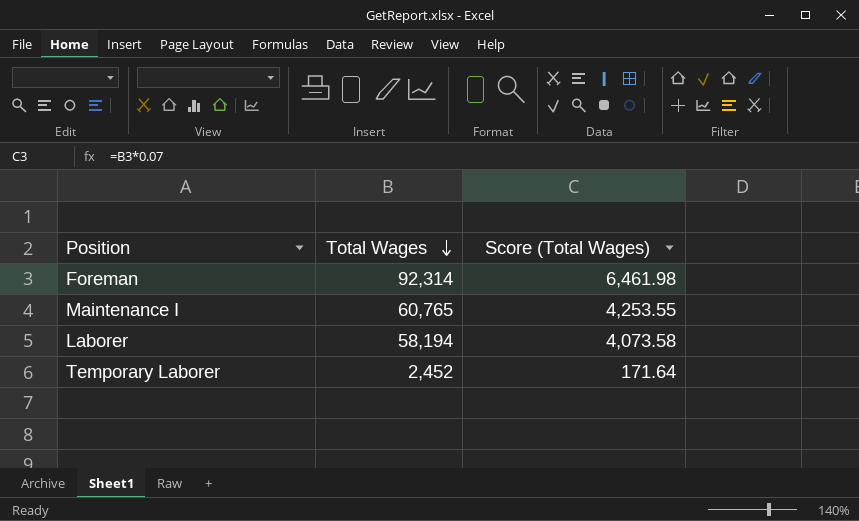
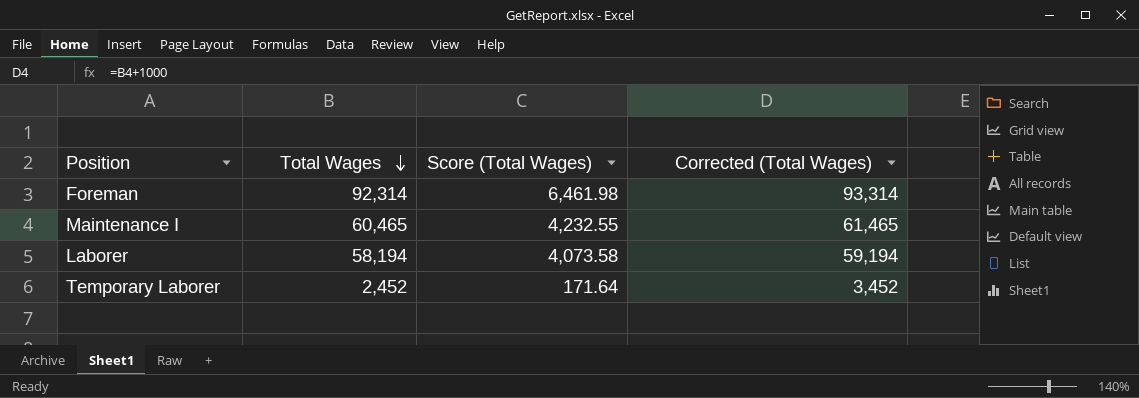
column Corrected (Total Wages) | formula: none -> [Total Wages] + 1000
Maintenance I | Total Wages: 60,765 -> 60,465
Maintenance I | Score (Total Wages): 4,253.55 -> 4,232.55

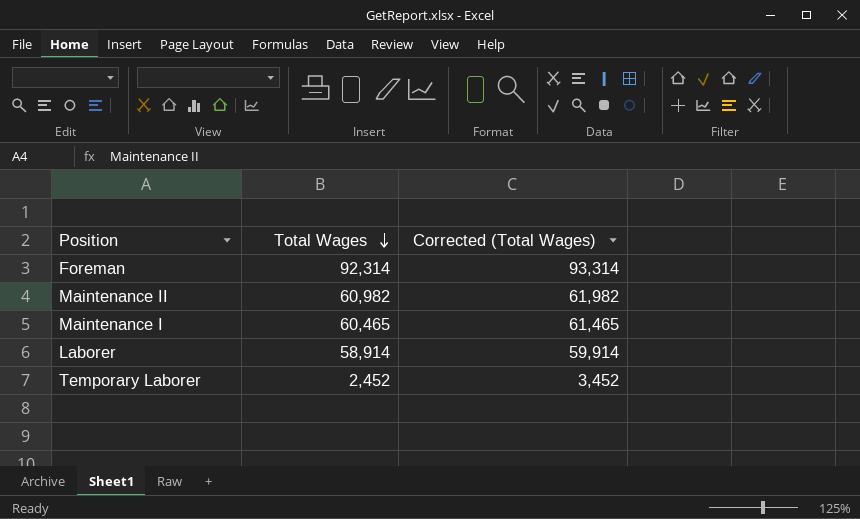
column Score (Total Wages) | formula: [Total Wages] * 0.07 -> none
row Maintenance II: none -> 60,982 | 61,982
Laborer | Total Wages: 58,194 -> 58,914
Laborer | Corrected (Total Wages): 59,194 -> 59,914

